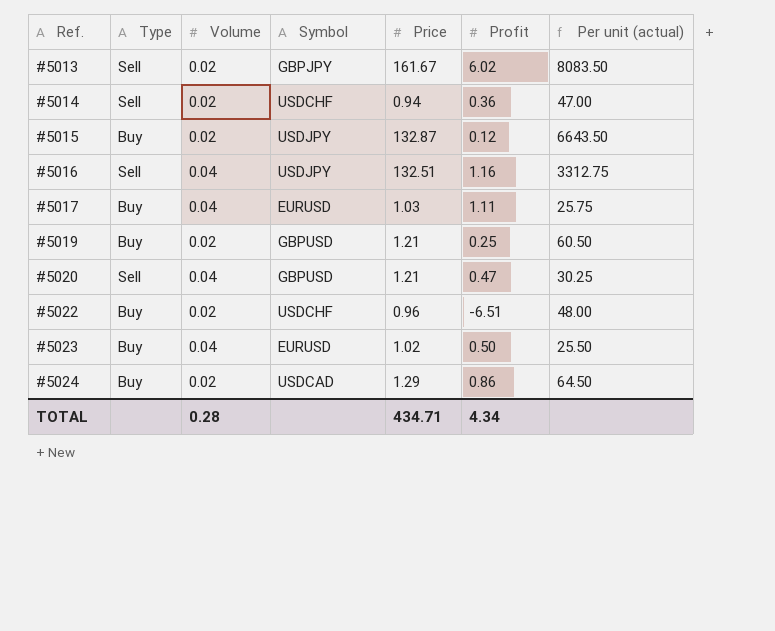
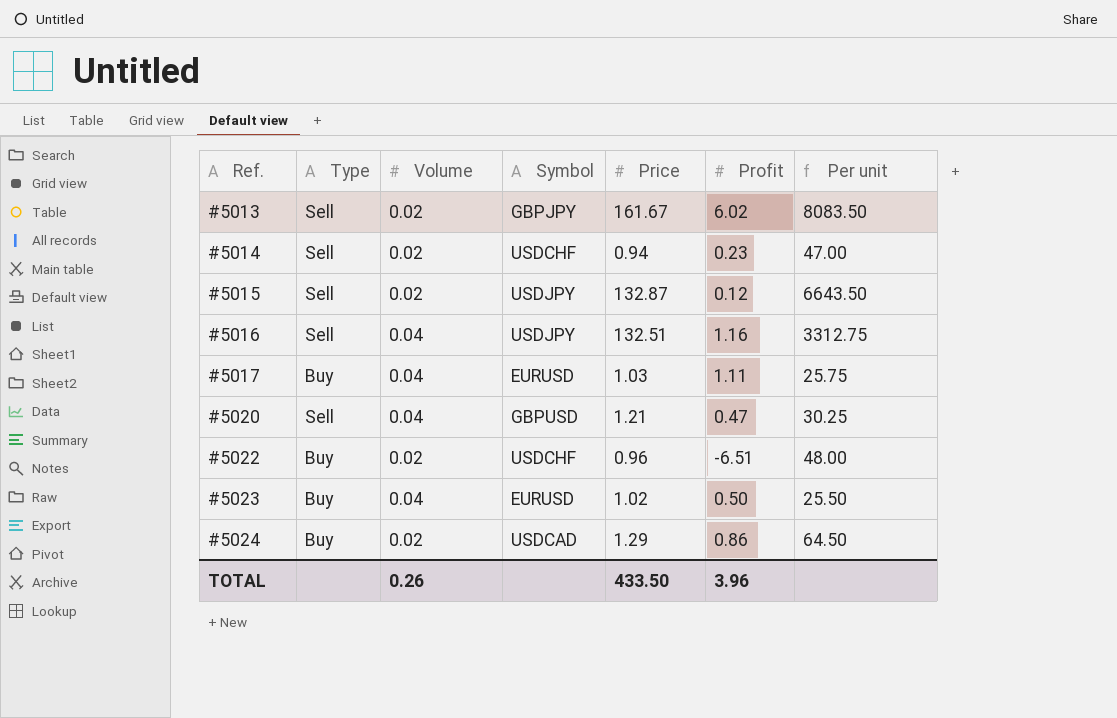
column name: Per unit (actual) -> Per unit
row #5019: Buy | 0.02 | GBPUSD | 1.21 | 0.25 | 60.50 -> none
#5014 | Profit: 0.36 -> 0.23
#5015 | Type: Buy -> Sell
TOTAL | Volume: 0.28 -> 0.26
TOTAL | Price: 434.71 -> 433.50
TOTAL | Profit: 4.34 -> 3.96

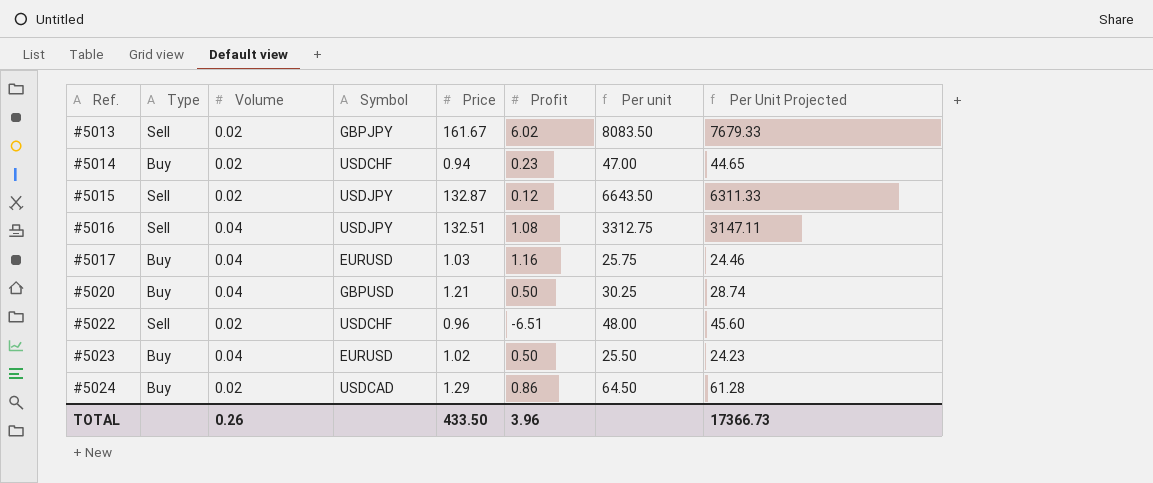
column Per Unit Projected | formula: none -> [Per unit] * 0.95
#5014 | Type: Sell -> Buy
#5016 | Profit: 1.16 -> 1.08
#5017 | Profit: 1.11 -> 1.16
#5020 | Type: Sell -> Buy
#5020 | Profit: 0.47 -> 0.50
#5022 | Type: Buy -> Sell

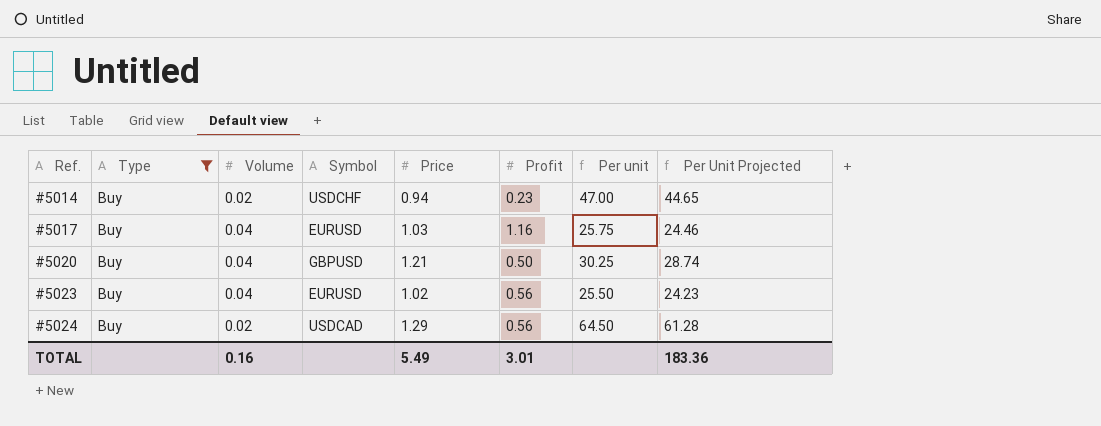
filter: none -> Type = Buy
#5023 | Profit: 0.50 -> 0.56
#5024 | Profit: 0.86 -> 0.56
TOTAL | Volume: 0.26 -> 0.16
TOTAL | Price: 433.50 -> 5.49
TOTAL | Profit: 3.96 -> 3.01
TOTAL | Per Unit Projected: 17366.73 -> 183.36

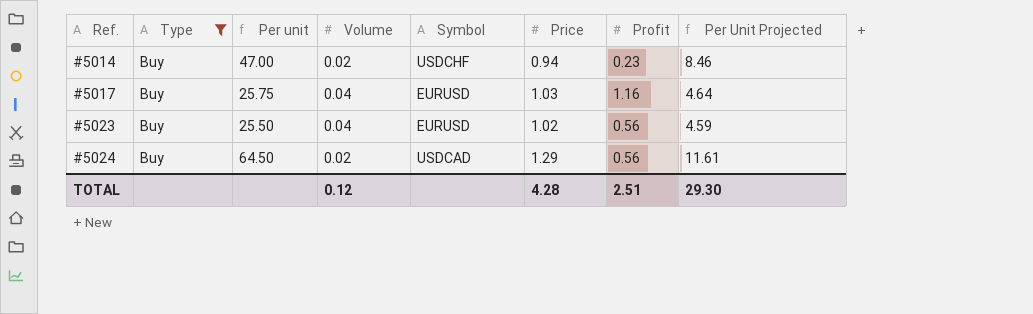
column Per unit | position: 7 -> 3
column Per Unit Projected | formula: [Per unit] * 0.95 -> [Per unit] * 0.18
row #5020: Buy | 0.04 | GBPUSD | 1.21 | 0.50 | 30.25 | 28.74 -> none
TOTAL | Volume: 0.16 -> 0.12
TOTAL | Price: 5.49 -> 4.28
TOTAL | Profit: 3.01 -> 2.51
TOTAL | Per Unit Projected: 183.36 -> 29.30

